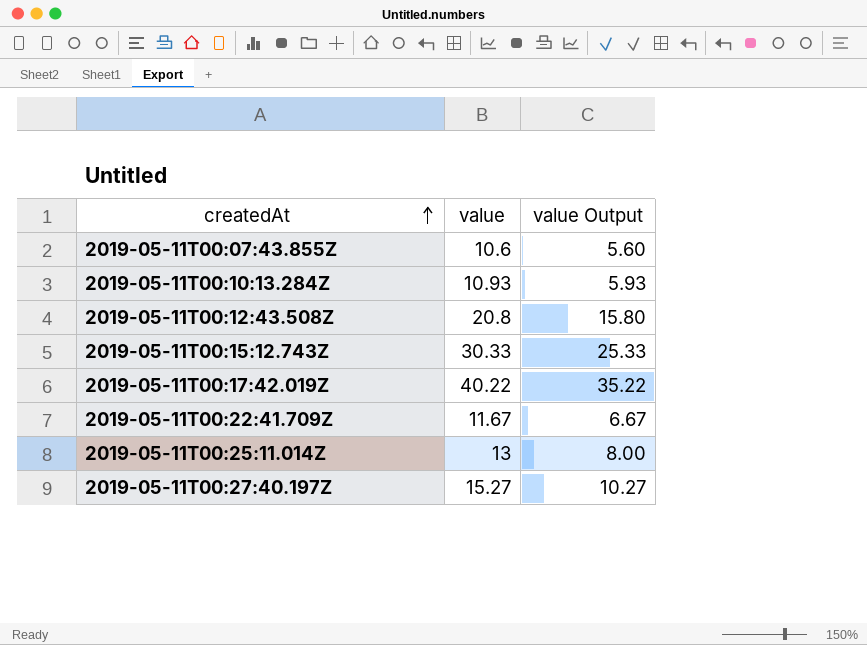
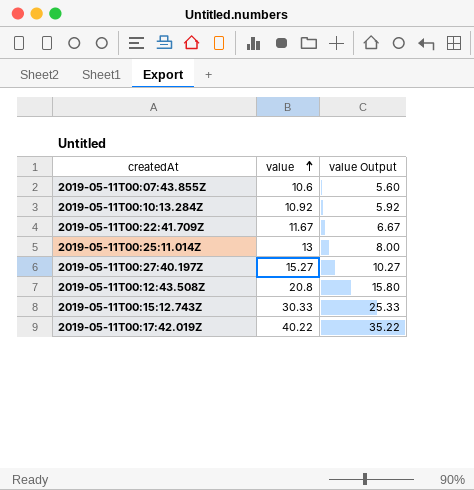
row order: createdAt ascending -> value ascending
2019-05-11T00:10:13.284Z | value: 10.93 -> 10.92
2019-05-11T00:10:13.284Z | value Output: 5.93 -> 5.92

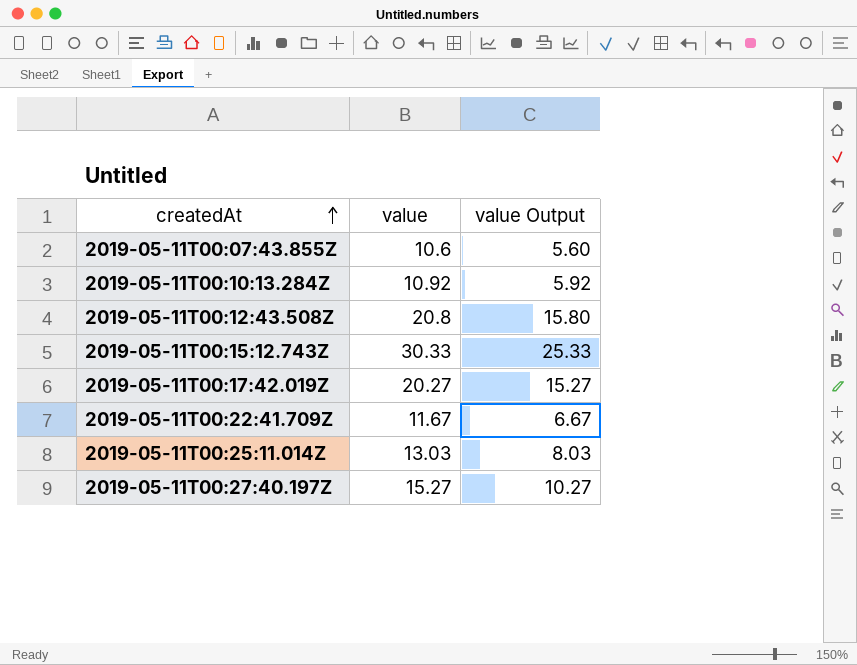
row order: value ascending -> createdAt ascending
2019-05-11T00:17:42.019Z | value: 40.22 -> 20.27
2019-05-11T00:17:42.019Z | value Output: 35.22 -> 15.27
2019-05-11T00:25:11.014Z | value: 13 -> 13.03
2019-05-11T00:25:11.014Z | value Output: 8.00 -> 8.03

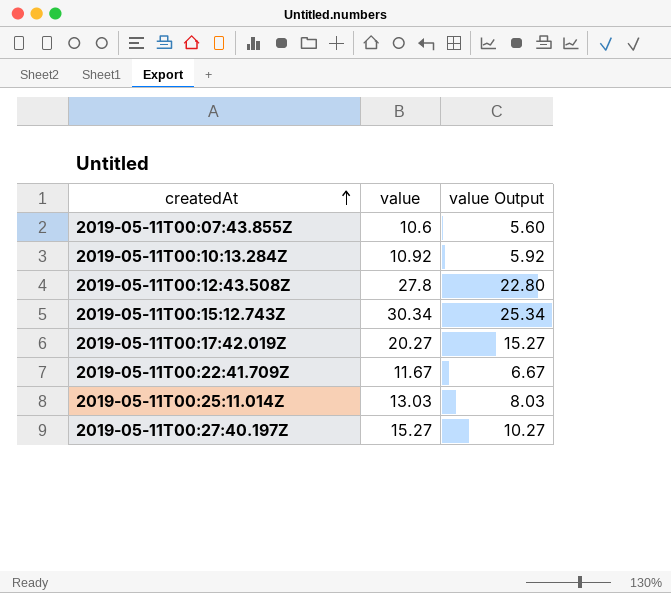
2019-05-11T00:12:43.508Z | value: 20.8 -> 27.8
2019-05-11T00:12:43.508Z | value Output: 15.80 -> 22.80
2019-05-11T00:15:12.743Z | value: 30.33 -> 30.34
2019-05-11T00:15:12.743Z | value Output: 25.33 -> 25.34

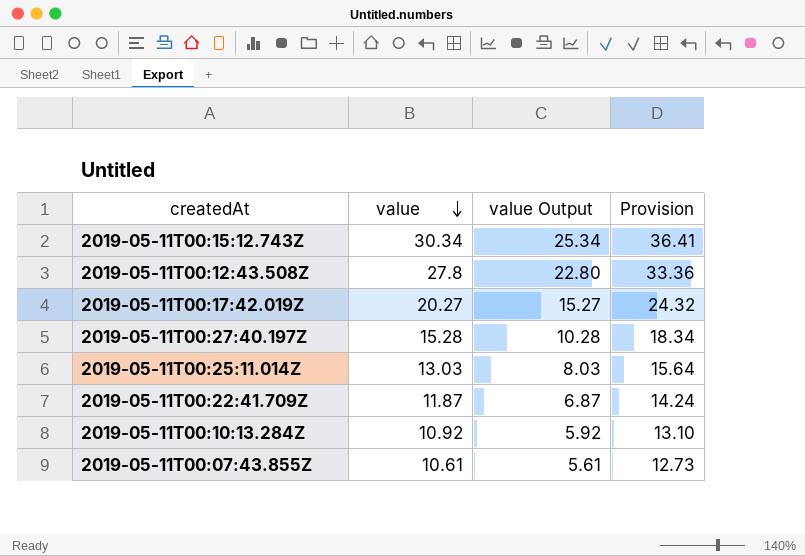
row order: createdAt ascending -> value descending
column Provision | formula: none -> [value] * 1.2
2019-05-11T00:27:40.197Z | value: 15.27 -> 15.28
2019-05-11T00:27:40.197Z | value Output: 10.27 -> 10.28
2019-05-11T00:22:41.709Z | value: 11.67 -> 11.87
2019-05-11T00:22:41.709Z | value Output: 6.67 -> 6.87
2019-05-11T00:07:43.855Z | value: 10.6 -> 10.61
2019-05-11T00:07:43.855Z | value Output: 5.60 -> 5.61

